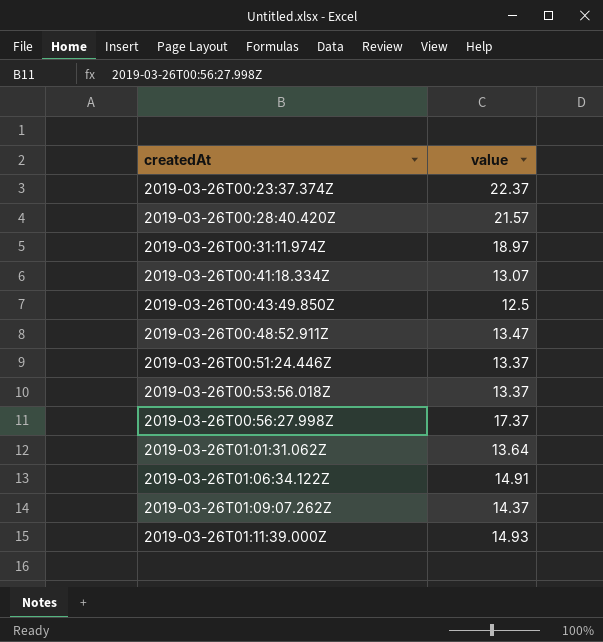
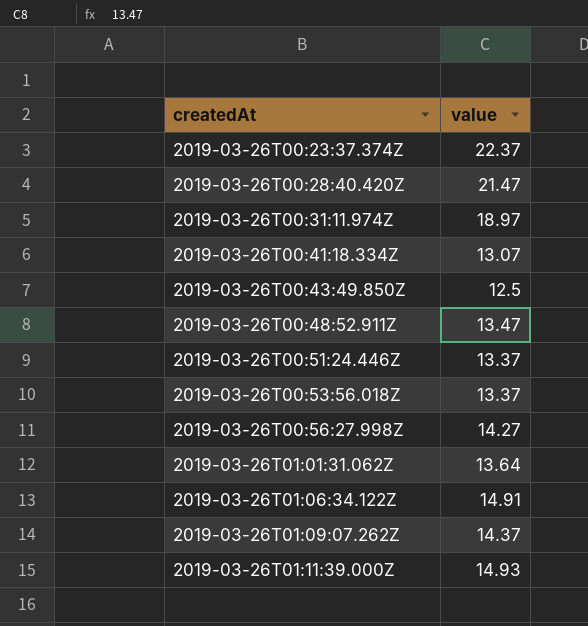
2019-03-26T00:28:40.420Z | value: 21.57 -> 21.47
2019-03-26T00:56:27.998Z | value: 17.37 -> 14.27

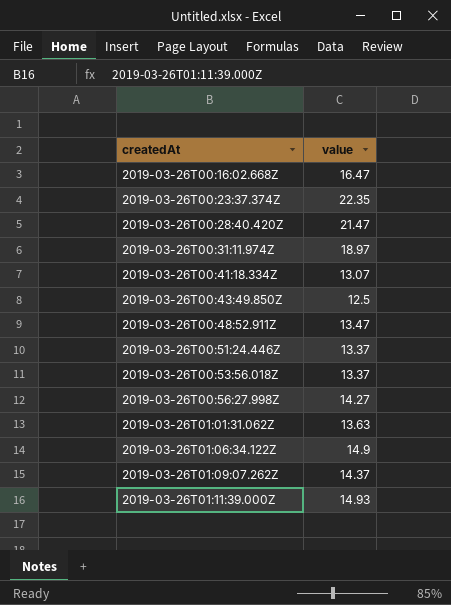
row 2019-03-26T00:16:02.668Z: none -> 16.47
2019-03-26T00:23:37.374Z | value: 22.37 -> 22.35
2019-03-26T01:01:31.062Z | value: 13.64 -> 13.63
2019-03-26T01:06:34.122Z | value: 14.91 -> 14.9

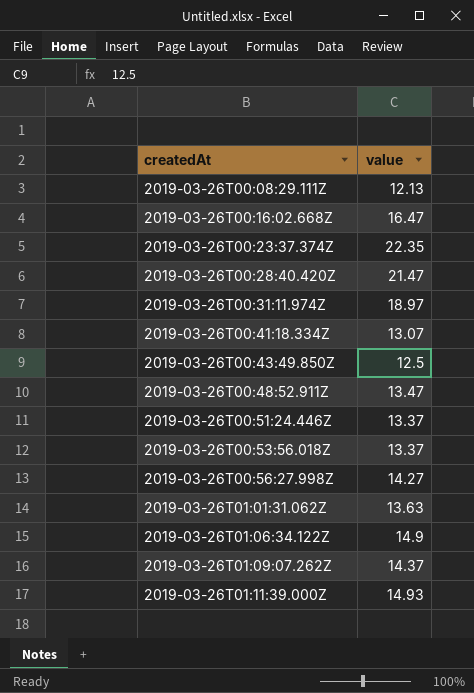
row 2019-03-26T00:08:29.111Z: none -> 12.13

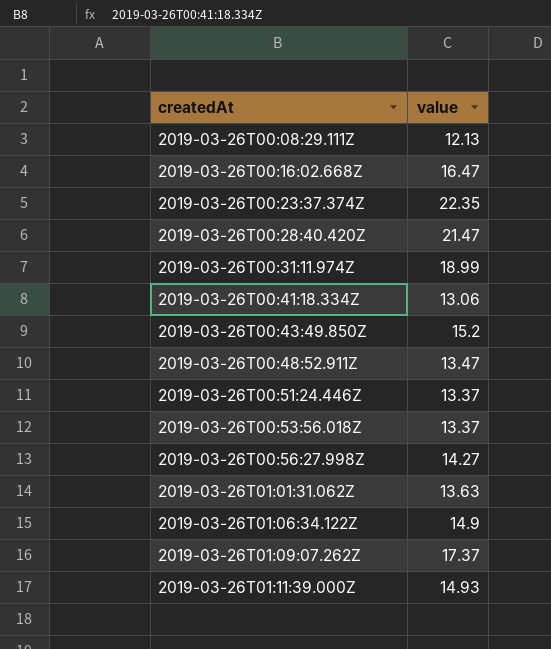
2019-03-26T00:31:11.974Z | value: 18.97 -> 18.99
2019-03-26T00:41:18.334Z | value: 13.07 -> 13.06
2019-03-26T00:43:49.850Z | value: 12.5 -> 15.2
2019-03-26T01:09:07.262Z | value: 14.37 -> 17.37

